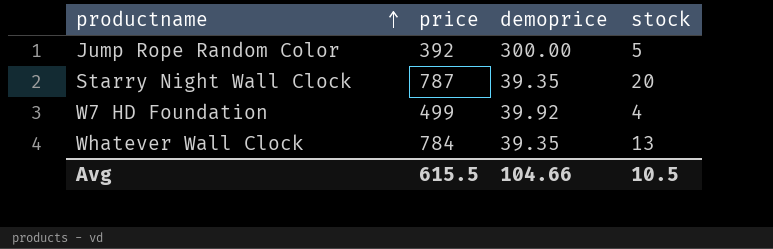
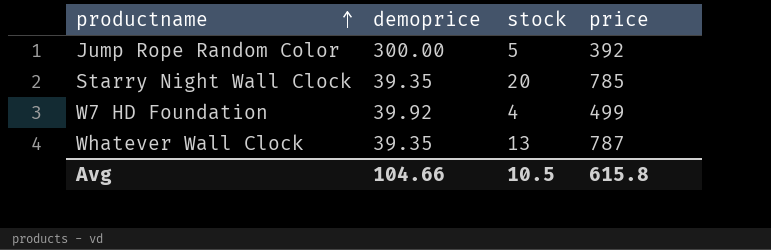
column price | position: 2 -> 4
Starry Night Wall Clock | price: 787 -> 785
Whatever Wall Clock | price: 784 -> 787
Avg | price: 615.5 -> 615.8

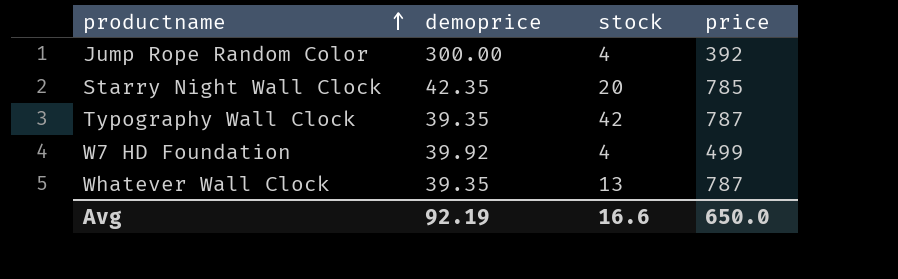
Jump Rope Random Color | stock: 5 -> 4
Starry Night Wall Clock | demoprice: 39.35 -> 42.35
row Typography Wall Clock: none -> 39.35 | 42 | 787
Avg | demoprice: 104.66 -> 92.19
Avg | stock: 10.5 -> 16.6
Avg | price: 615.8 -> 650.0

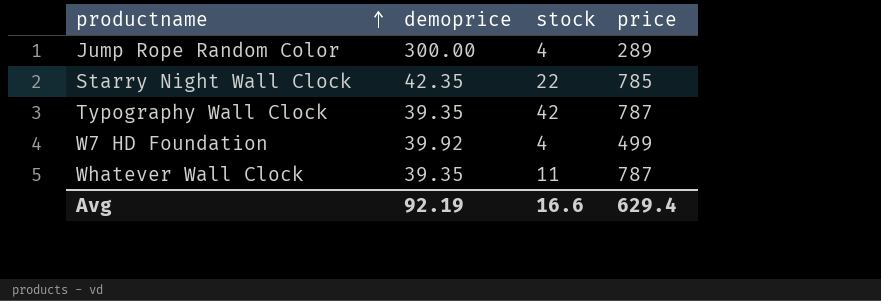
Jump Rope Random Color | price: 392 -> 289
Starry Night Wall Clock | stock: 20 -> 22
Whatever Wall Clock | stock: 13 -> 11
Avg | price: 650.0 -> 629.4

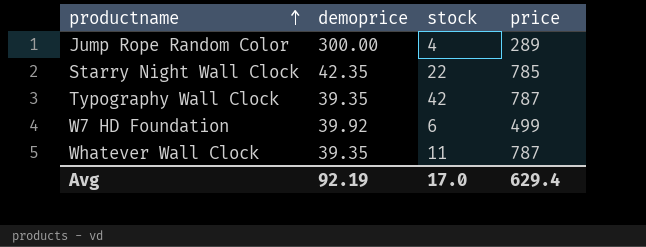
W7 HD Foundation | stock: 4 -> 6
Avg | stock: 16.6 -> 17.0

